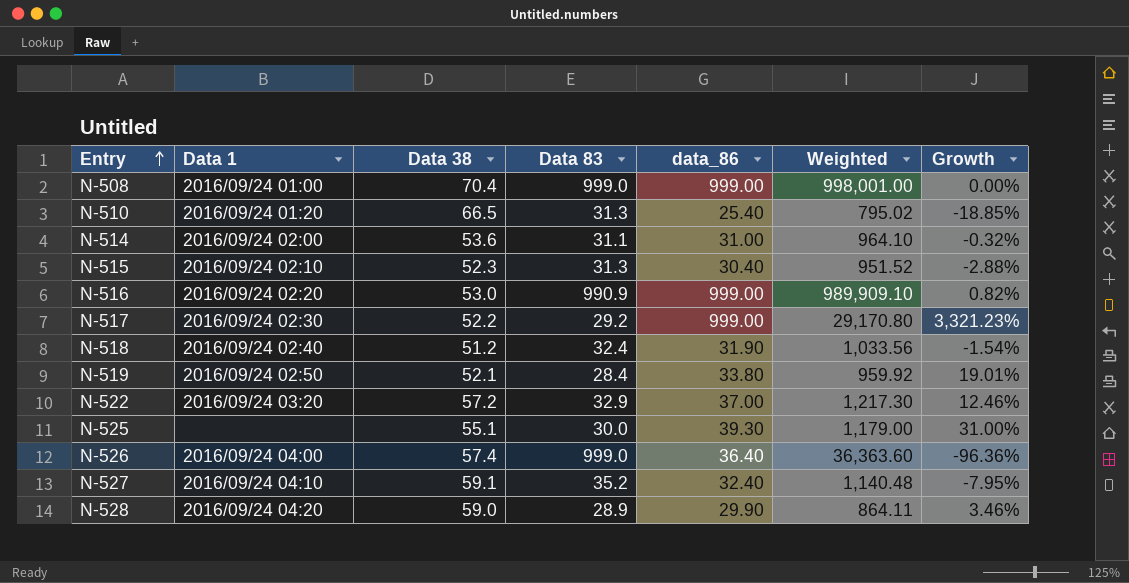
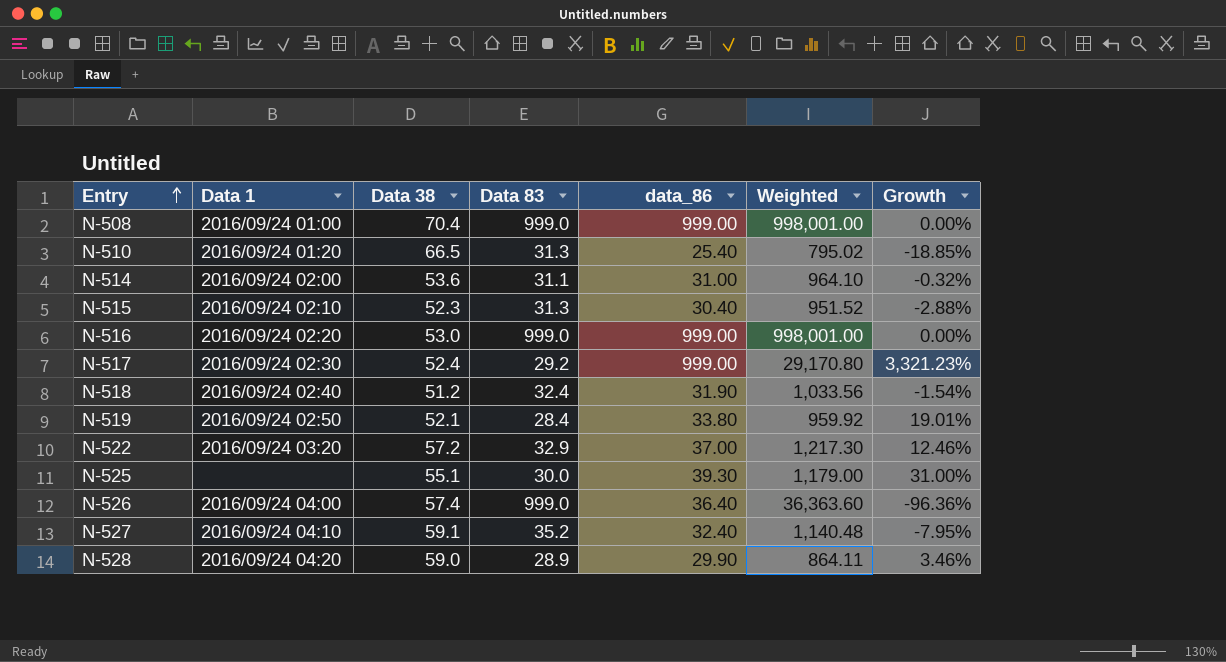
N-516 | Data 83: 990.9 -> 999.0
N-516 | Weighted: 989,909.10 -> 998,001.00
N-516 | Growth: 0.82% -> 0.00%
N-517 | Data 38: 52.2 -> 52.4

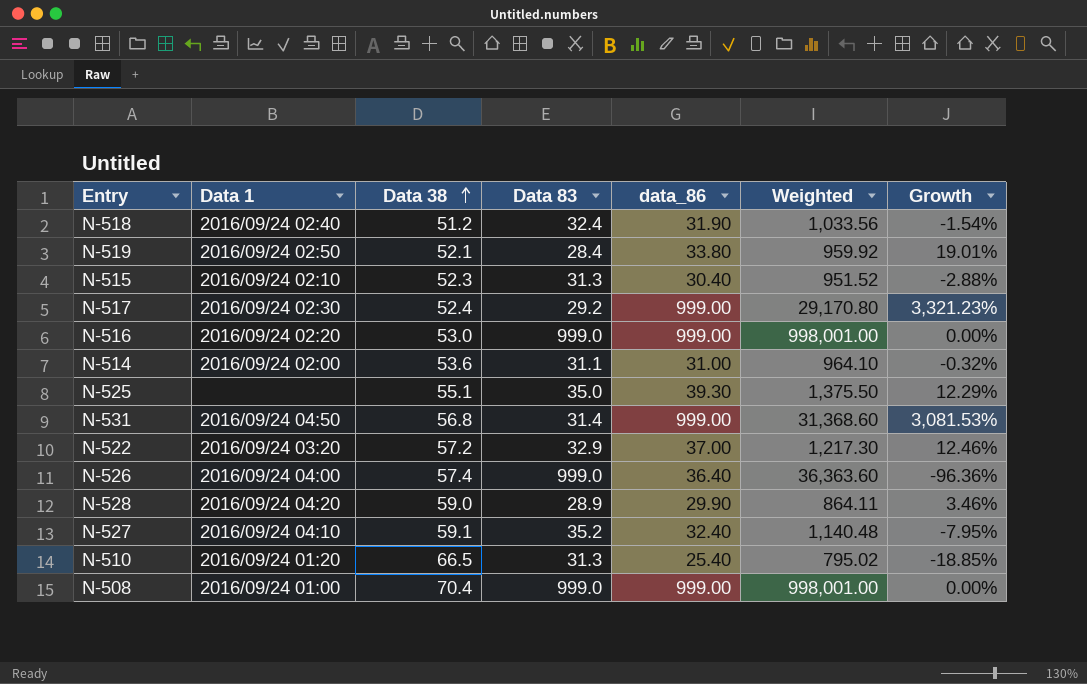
row order: Entry ascending -> Data 38 ascending
N-525 | Data 83: 30.0 -> 35.0
N-525 | Weighted: 1,179.00 -> 1,375.50
N-525 | Growth: 31.00% -> 12.29%
row N-531: none -> 2016/09/24 04:50 | 56.8 | 31.4 | 999.00 | 31,368.60 | 3,081.53%

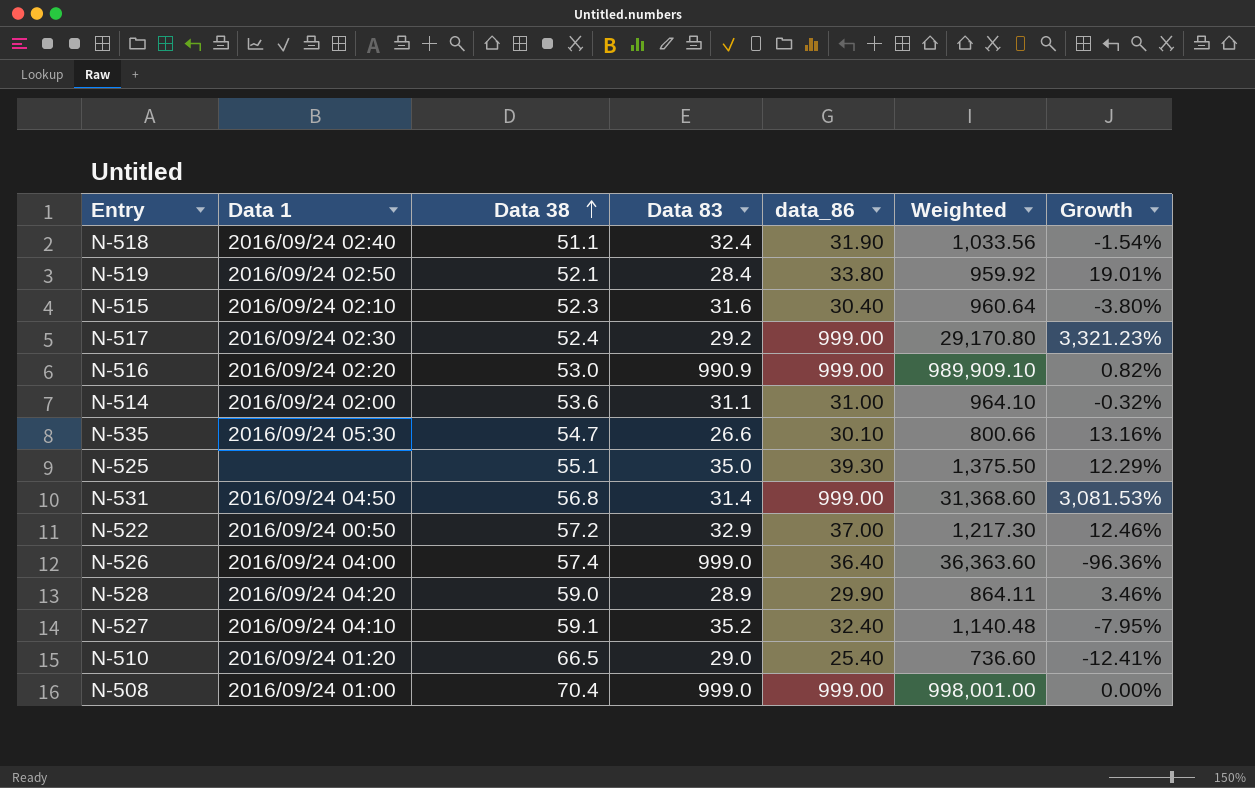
N-518 | Data 38: 51.2 -> 51.1
N-515 | Data 83: 31.3 -> 31.6
N-515 | Weighted: 951.52 -> 960.64
N-515 | Growth: -2.88% -> -3.80%
N-516 | Data 83: 999.0 -> 990.9
N-516 | Weighted: 998,001.00 -> 989,909.10
N-516 | Growth: 0.00% -> 0.82%
row N-535: none -> 2016/09/24 05:30 | 54.7 | 26.6 | 30.10 | 800.66 | 13.16%
N-522 | Data 1: 2016/09/24 03:20 -> 2016/09/24 00:50
N-510 | Data 83: 31.3 -> 29.0
N-510 | Weighted: 795.02 -> 736.60
N-510 | Growth: -18.85% -> -12.41%

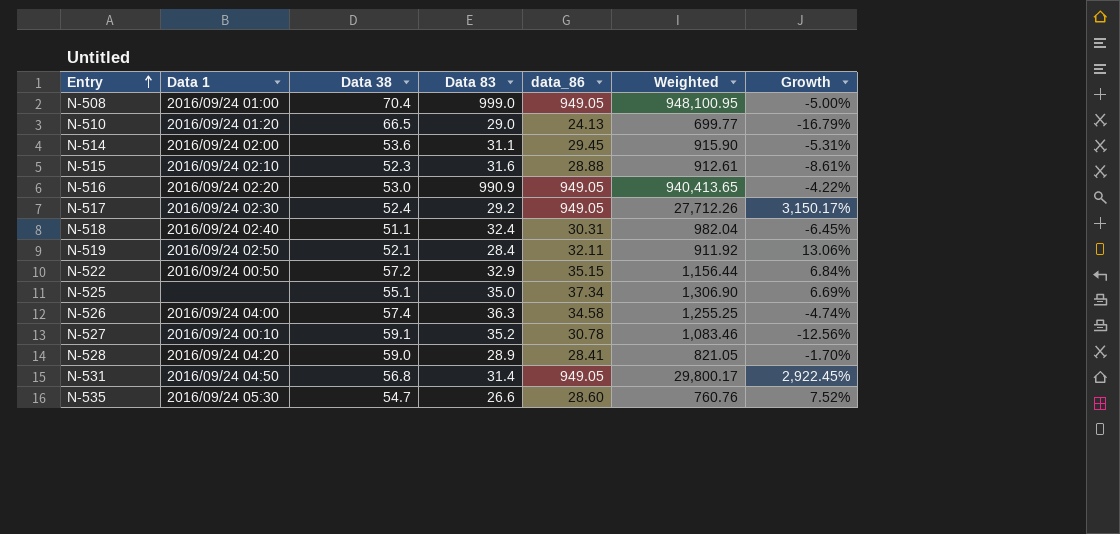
row order: Data 38 ascending -> Entry ascending
N-508 | data_86: 999.00 -> 949.05
N-508 | Weighted: 998,001.00 -> 948,100.95
N-508 | Growth: 0.00% -> -5.00%
N-510 | data_86: 25.40 -> 24.13
N-510 | Weighted: 736.60 -> 699.77
N-510 | Growth: -12.41% -> -16.79%
N-514 | data_86: 31.00 -> 29.45
N-514 | Weighted: 964.10 -> 915.90
N-514 | Growth: -0.32% -> -5.31%
N-515 | data_86: 30.40 -> 28.88
N-515 | Weighted: 960.64 -> 912.61
N-515 | Growth: -3.80% -> -8.61%
N-516 | data_86: 999.00 -> 949.05
N-516 | Weighted: 989,909.10 -> 940,413.65
N-516 | Growth: 0.82% -> -4.22%
N-517 | data_86: 999.00 -> 949.05
N-517 | Weighted: 29,170.80 -> 27,712.26
N-517 | Growth: 3,321.23% -> 3,150.17%
N-518 | data_86: 31.90 -> 30.31
N-518 | Weighted: 1,033.56 -> 982.04
N-518 | Growth: -1.54% -> -6.45%
N-519 | data_86: 33.80 -> 32.11
N-519 | Weighted: 959.92 -> 911.92
N-519 | Growth: 19.01% -> 13.06%
N-522 | data_86: 37.00 -> 35.15
N-522 | Weighted: 1,217.30 -> 1,156.44
N-522 | Growth: 12.46% -> 6.84%
N-525 | data_86: 39.30 -> 37.34
N-525 | Weighted: 1,375.50 -> 1,306.90
N-525 | Growth: 12.29% -> 6.69%
N-526 | Data 83: 999.0 -> 36.3
N-526 | data_86: 36.40 -> 34.58
N-526 | Weighted: 36,363.60 -> 1,255.25
N-526 | Growth: -96.36% -> -4.74%
N-527 | Data 1: 2016/09/24 04:10 -> 2016/09/24 00:10
N-527 | data_86: 32.40 -> 30.78
N-527 | Weighted: 1,140.48 -> 1,083.46
N-527 | Growth: -7.95% -> -12.56%
N-528 | data_86: 29.90 -> 28.41
N-528 | Weighted: 864.11 -> 821.05
N-528 | Growth: 3.46% -> -1.70%
N-531 | data_86: 999.00 -> 949.05
N-531 | Weighted: 31,368.60 -> 29,800.17
N-531 | Growth: 3,081.53% -> 2,922.45%
N-535 | data_86: 30.10 -> 28.60
N-535 | Weighted: 800.66 -> 760.76
N-535 | Growth: 13.16% -> 7.52%

